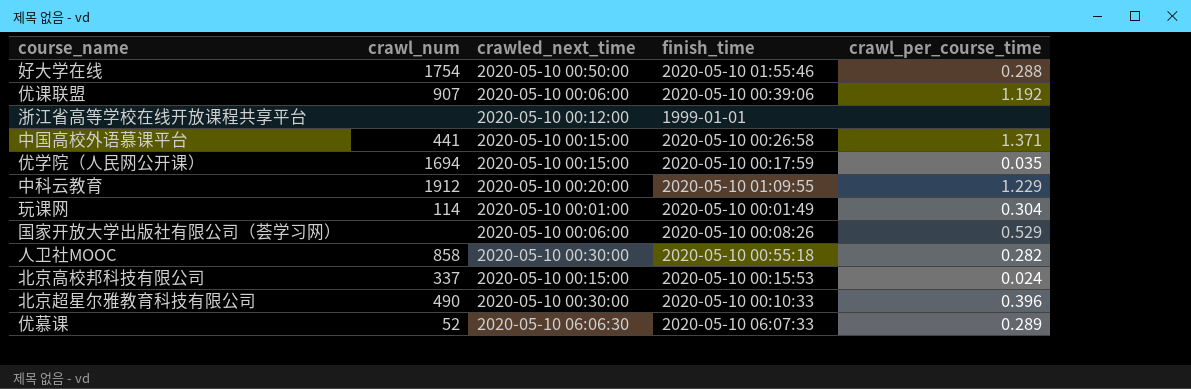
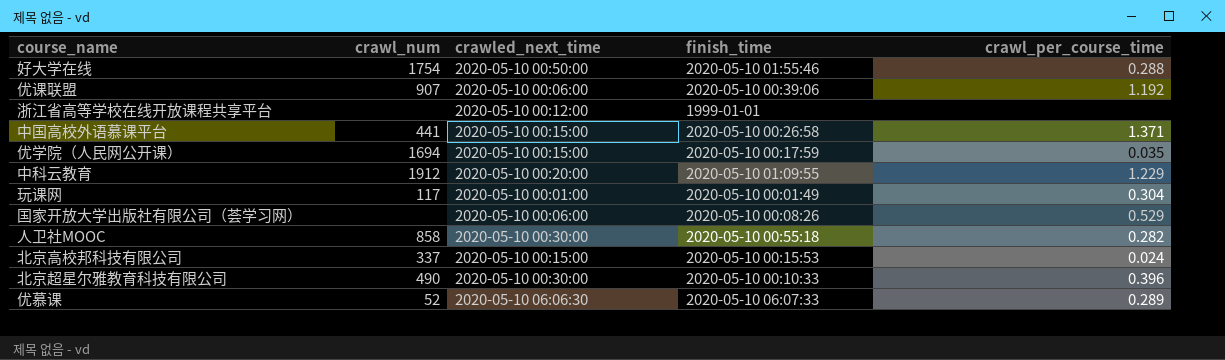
玩课网 | crawl_num: 114 -> 117

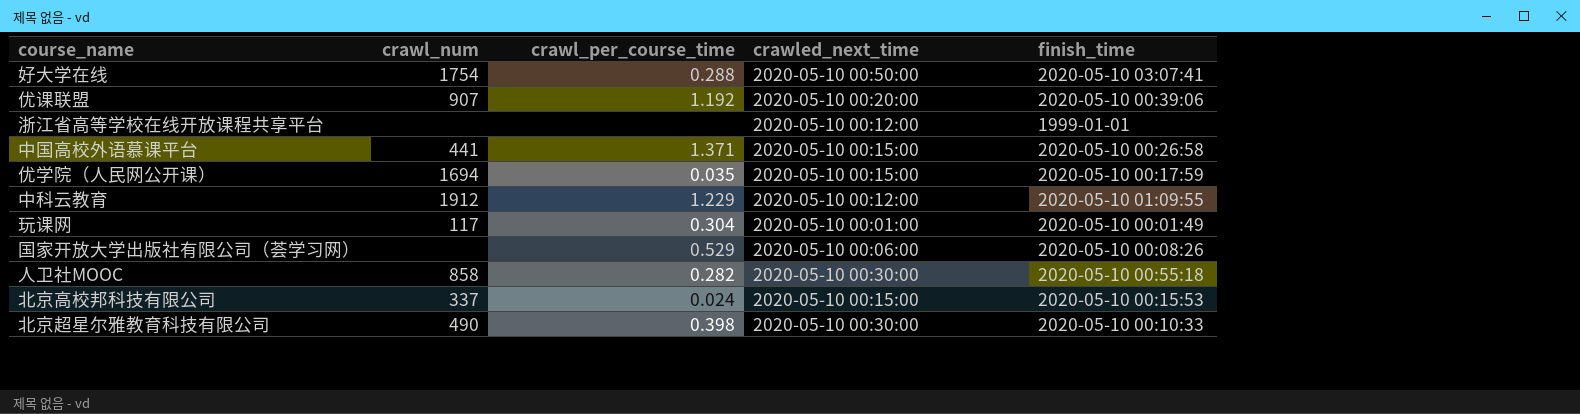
column crawl_per_course_time | position: 5 -> 3
row 优慕课: 52 | 2020-05-10 06:06:30 | 2020-05-10 06:07:33 | 0.289 -> none
好大学在线 | finish_time: 2020-05-10 01:55:46 -> 2020-05-10 03:07:41
优课联盟 | crawled_next_time: 2020-05-10 00:06:00 -> 2020-05-10 00:20:00
中科云教育 | crawled_next_time: 2020-05-10 00:20:00 -> 2020-05-10 00:12:00
北京超星尔雅教育科技有限公司 | crawl_per_course_time: 0.396 -> 0.398

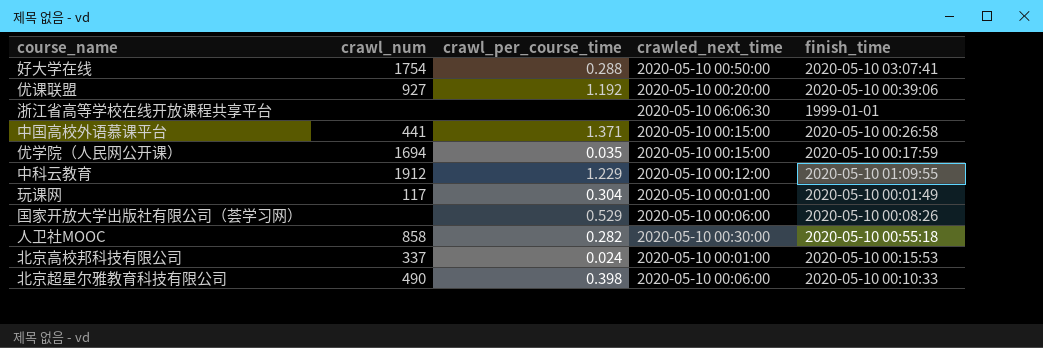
优课联盟 | crawl_num: 907 -> 927
浙江省高等学校在线开放课程共享平台 | crawled_next_time: 2020-05-10 00:12:00 -> 2020-05-10 06:06:30
北京高校邦科技有限公司 | crawled_next_time: 2020-05-10 00:15:00 -> 2020-05-10 00:01:00
北京超星尔雅教育科技有限公司 | crawled_next_time: 2020-05-10 00:30:00 -> 2020-05-10 00:06:00

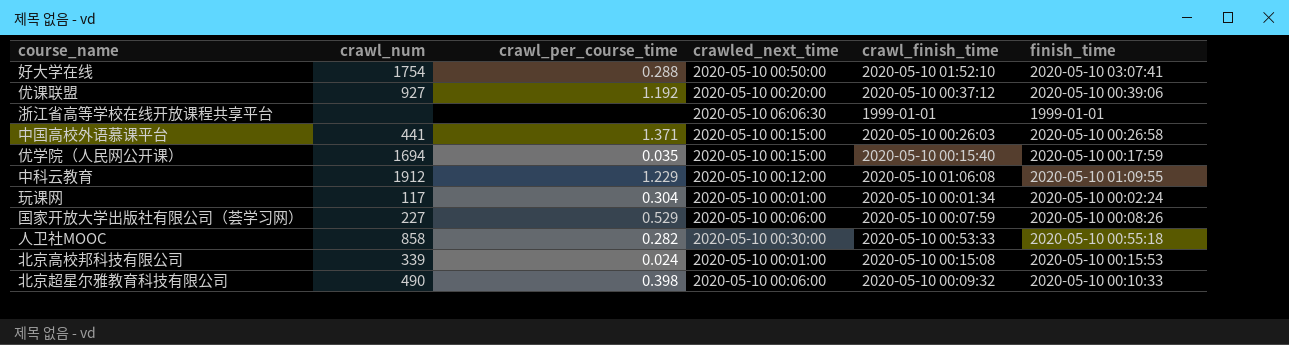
column crawl_finish_time | position: none -> 5
玩课网 | finish_time: 2020-05-10 00:01:49 -> 2020-05-10 00:02:24
国家开放大学出版社有限公司（荟学习网） | crawl_num: none -> 227
北京高校邦科技有限公司 | crawl_num: 337 -> 339

